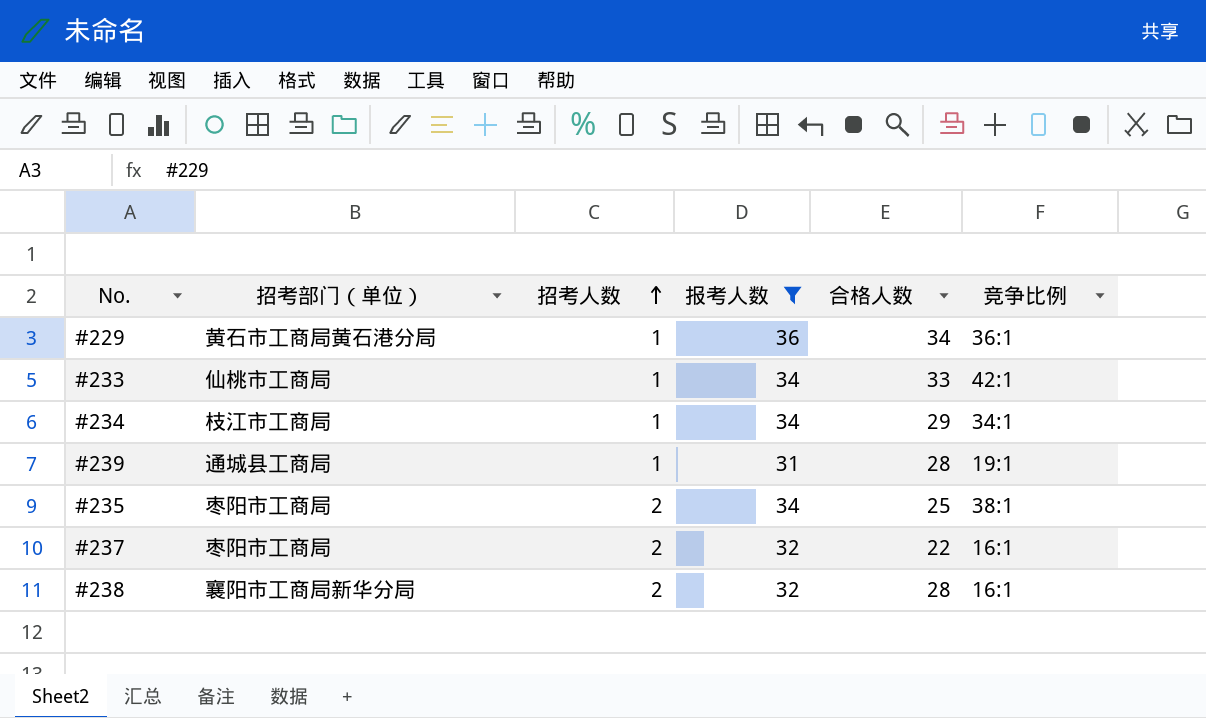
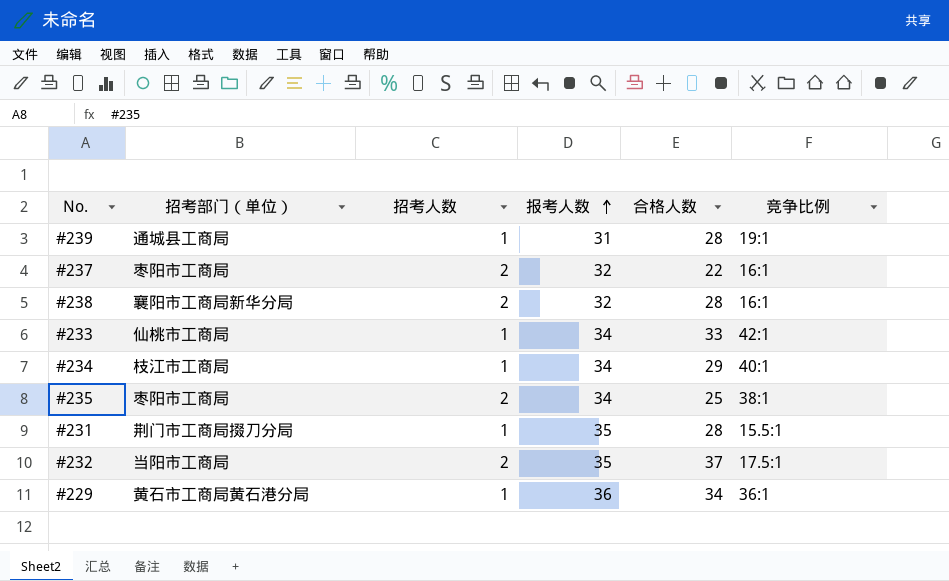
filter: 报考人数 != 35 -> none
row order: 招考人数 ascending -> 报考人数 ascending
#234 | 竞争比例: 34:1 -> 40:1

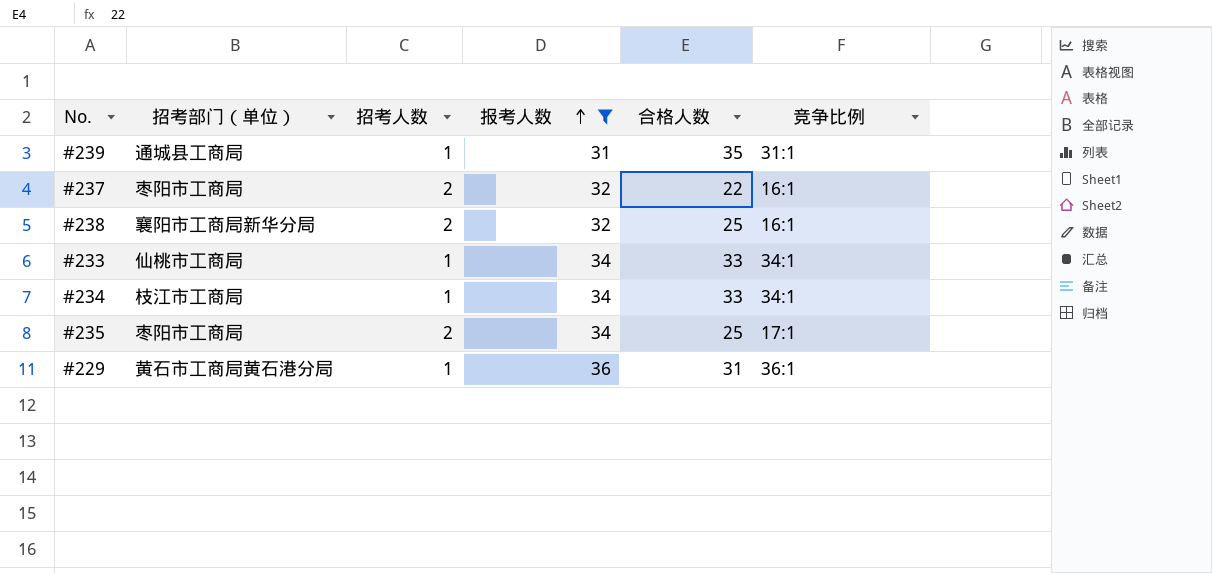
filter: none -> 报考人数 != 35
#239 | 合格人数: 28 -> 35
#239 | 竞争比例: 19:1 -> 31:1
#238 | 合格人数: 28 -> 25
#233 | 竞争比例: 42:1 -> 34:1
#234 | 合格人数: 29 -> 33
#234 | 竞争比例: 40:1 -> 34:1
#235 | 竞争比例: 38:1 -> 17:1
#229 | 合格人数: 34 -> 31

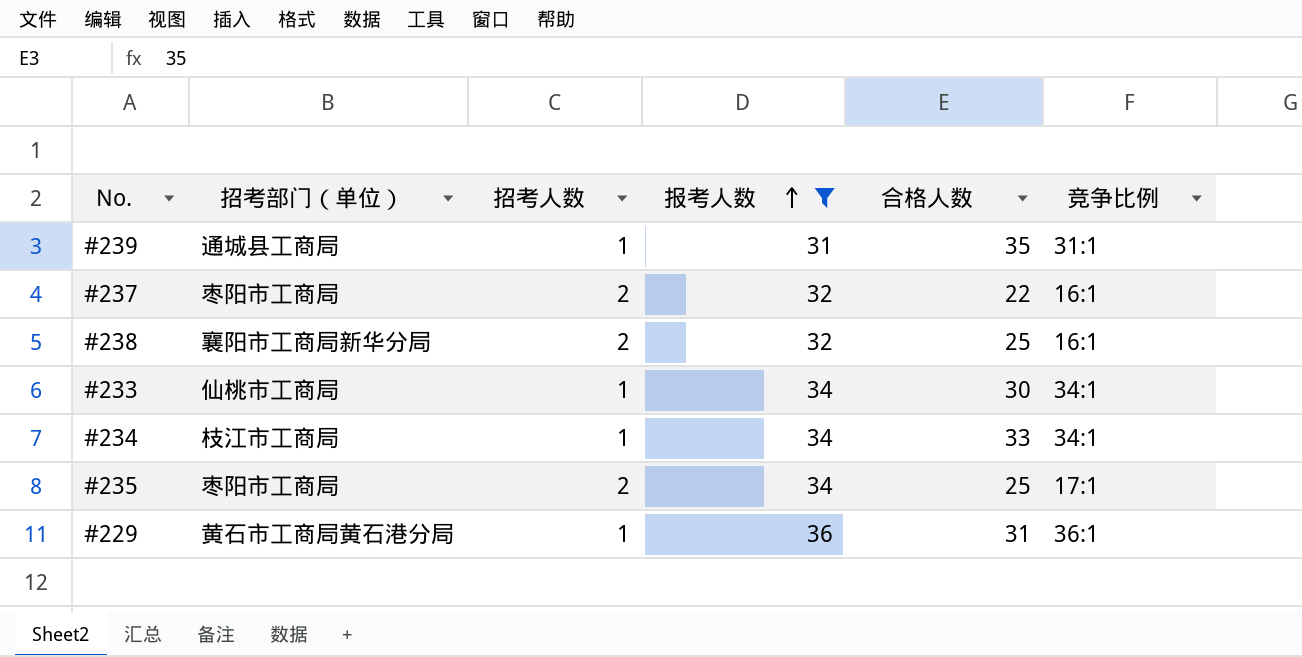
#233 | 合格人数: 33 -> 30

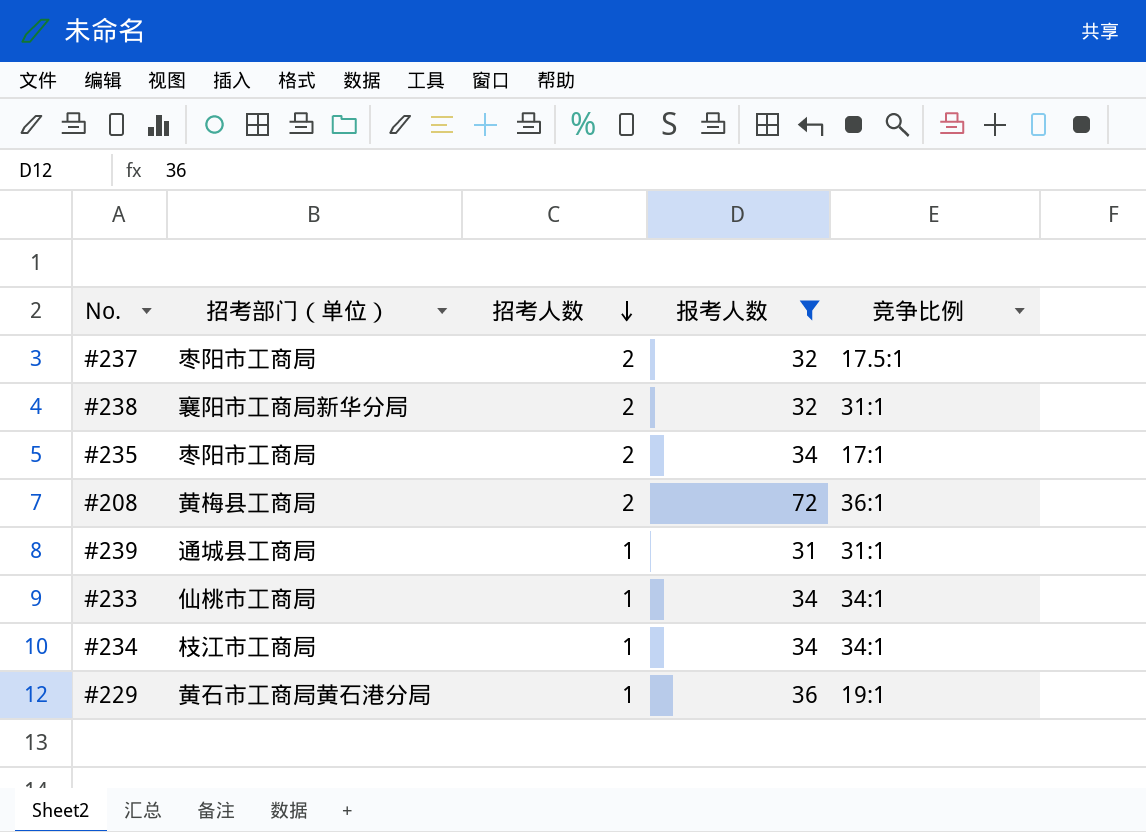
row order: 报考人数 ascending -> 招考人数 descending
column 合格人数 | position: 5 -> none
#237 | 竞争比例: 16:1 -> 17.5:1
#238 | 竞争比例: 16:1 -> 31:1
row #208: none -> 黄梅县工商局 | 2 | 72 | 36:1
#229 | 竞争比例: 36:1 -> 19:1

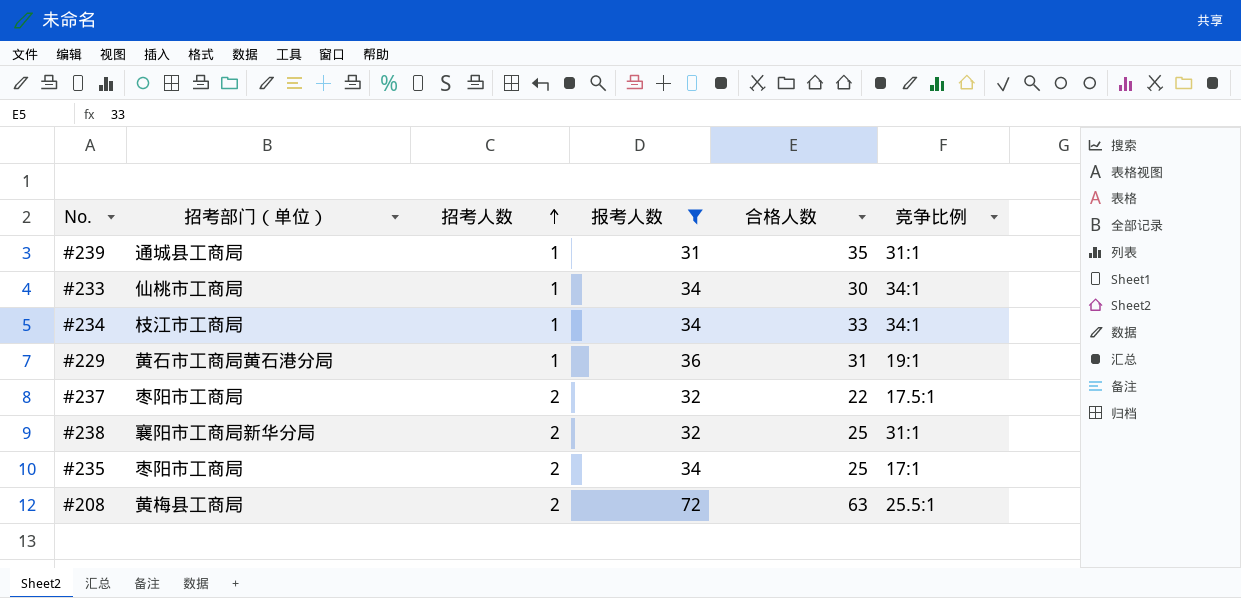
row order: 招考人数 descending -> 招考人数 ascending
column 合格人数 | position: none -> 5
#208 | 竞争比例: 36:1 -> 25.5:1

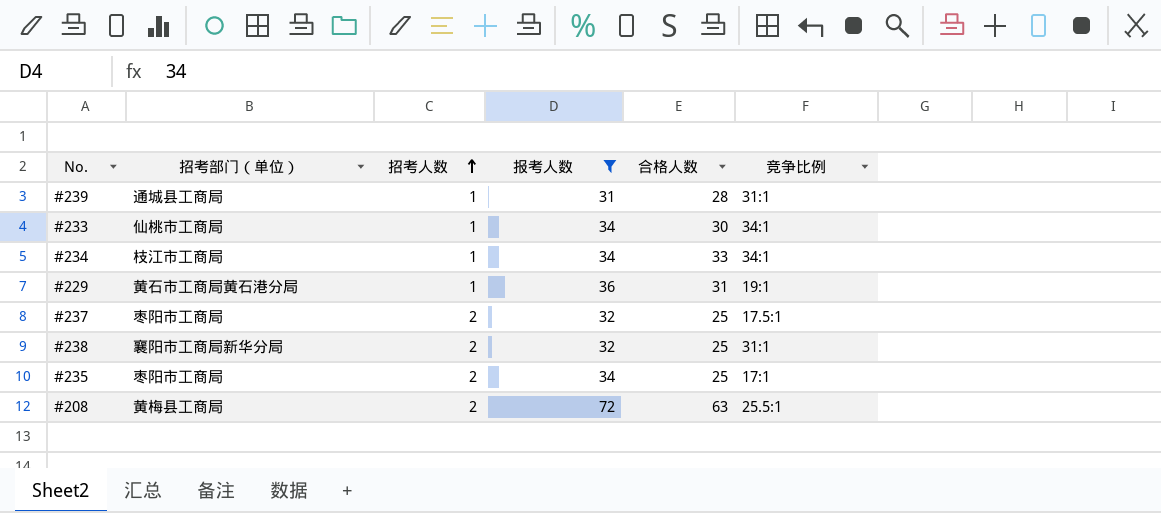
#239 | 合格人数: 35 -> 28
#237 | 合格人数: 22 -> 25

